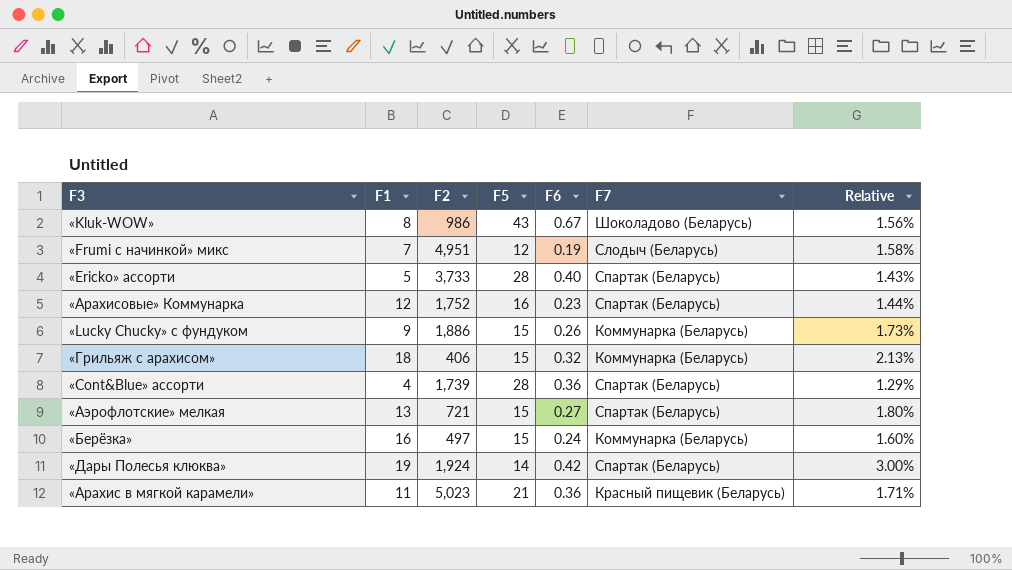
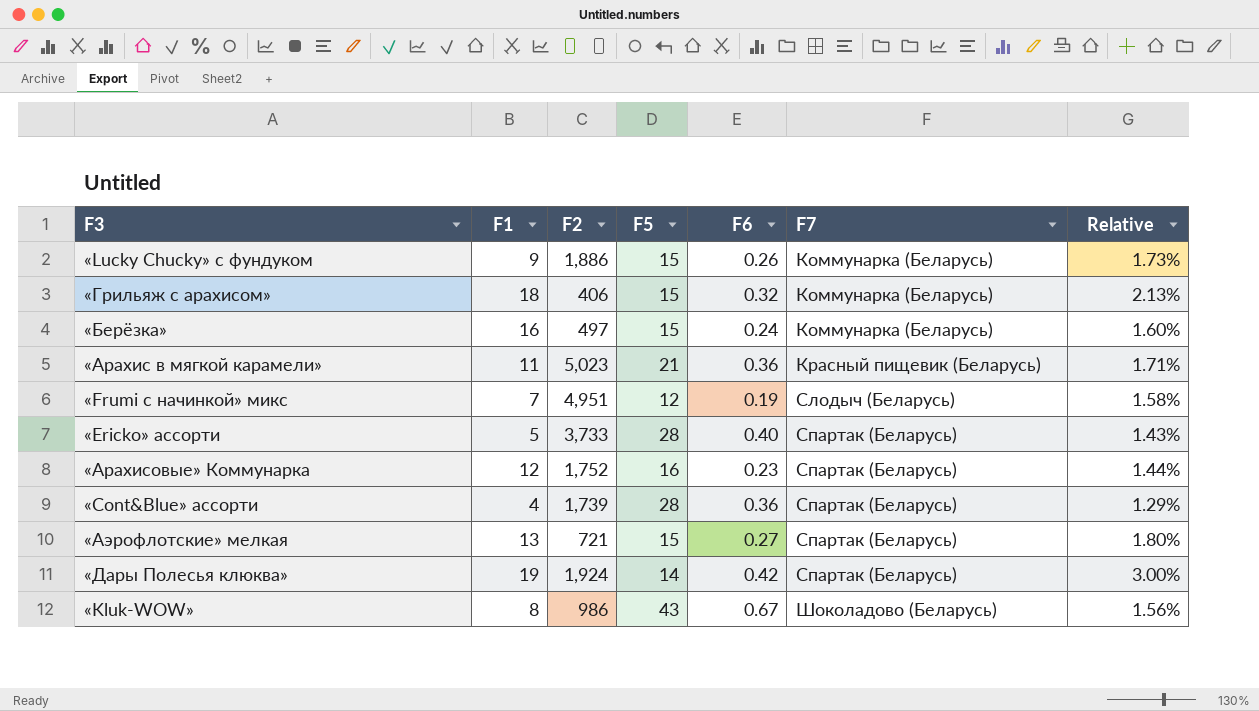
row order: none -> F7 ascending

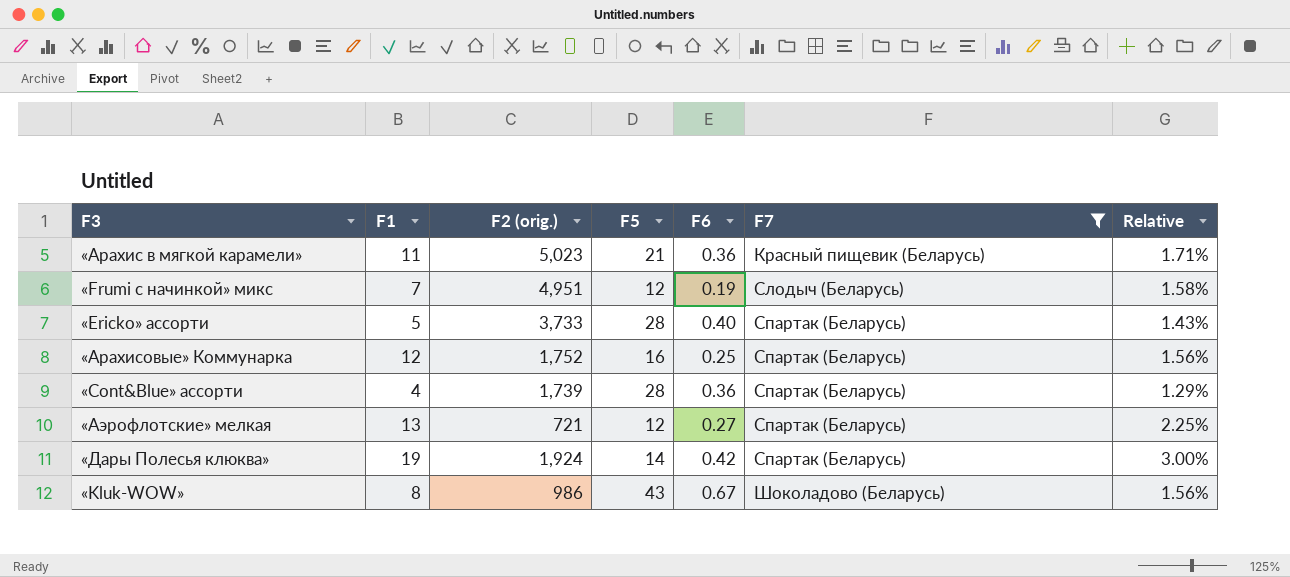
filter: none -> F7 != Коммунарка (Беларусь)
column name: F2 -> F2 (orig.)
«Арахисовые» Коммунарка | F6: 0.23 -> 0.25
«Арахисовые» Коммунарка | Relative: 1.44% -> 1.56%
«Аэрофлотские» мелкая | F5: 15 -> 12
«Аэрофлотские» мелкая | Relative: 1.80% -> 2.25%

